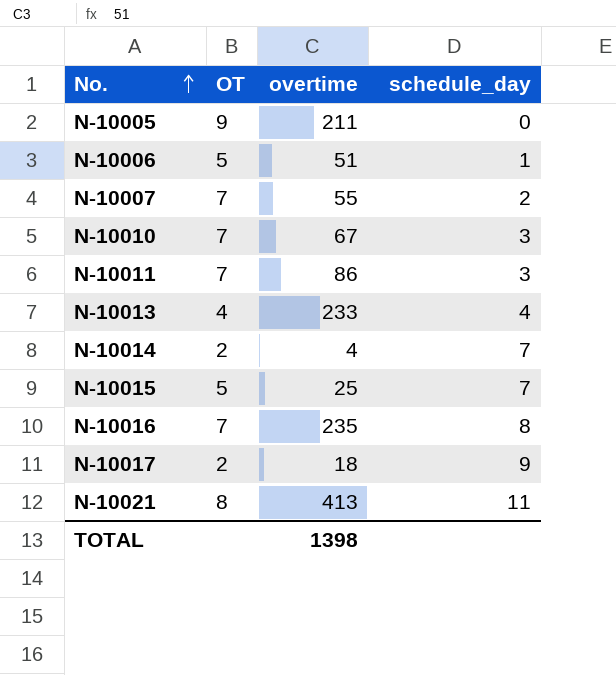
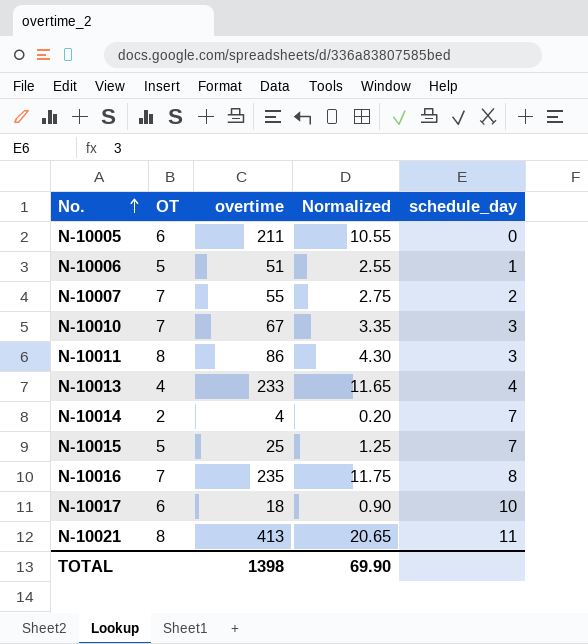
column Normalized | formula: none -> [overtime] * 0.05
N-10005 | OT: 9 -> 6
N-10011 | OT: 7 -> 8
N-10017 | OT: 2 -> 6
N-10017 | schedule_day: 9 -> 10

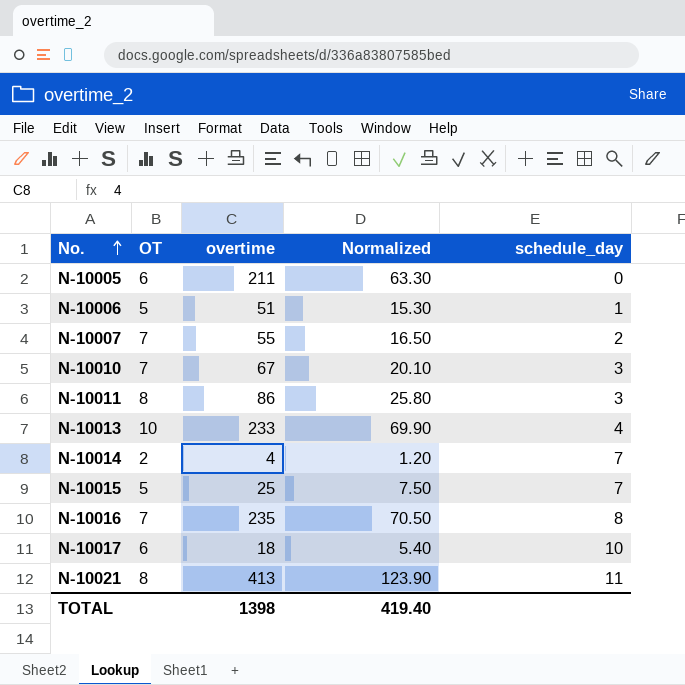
column Normalized | formula: [overtime] * 0.05 -> [overtime] * 0.3
N-10013 | OT: 4 -> 10
TOTAL | Normalized: 69.90 -> 419.40

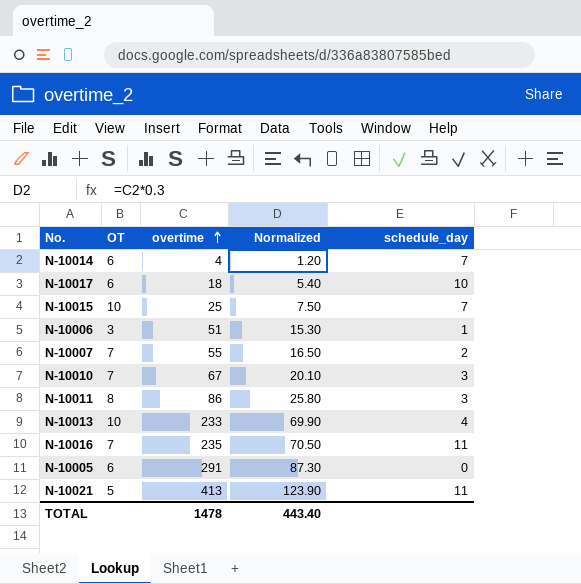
row order: No. ascending -> overtime ascending
N-10014 | OT: 2 -> 6
N-10015 | OT: 5 -> 10
N-10006 | OT: 5 -> 3
N-10016 | schedule_day: 8 -> 11
N-10005 | overtime: 211 -> 291
N-10005 | Normalized: 63.30 -> 87.30
N-10021 | OT: 8 -> 5
TOTAL | overtime: 1398 -> 1478
TOTAL | Normalized: 419.40 -> 443.40

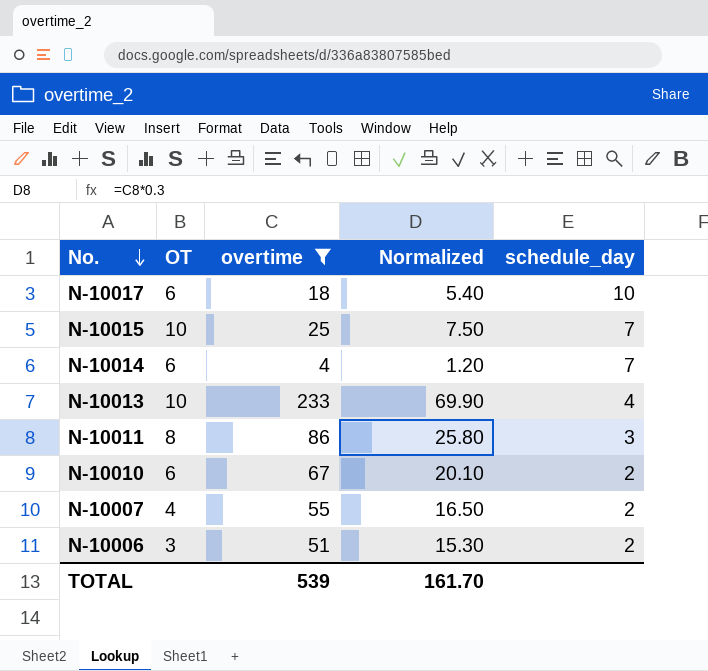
filter: none -> overtime <= 233
row order: overtime ascending -> No. descending
N-10010 | OT: 7 -> 6
N-10010 | schedule_day: 3 -> 2
N-10007 | OT: 7 -> 4
N-10006 | schedule_day: 1 -> 2
TOTAL | overtime: 1478 -> 539
TOTAL | Normalized: 443.40 -> 161.70

